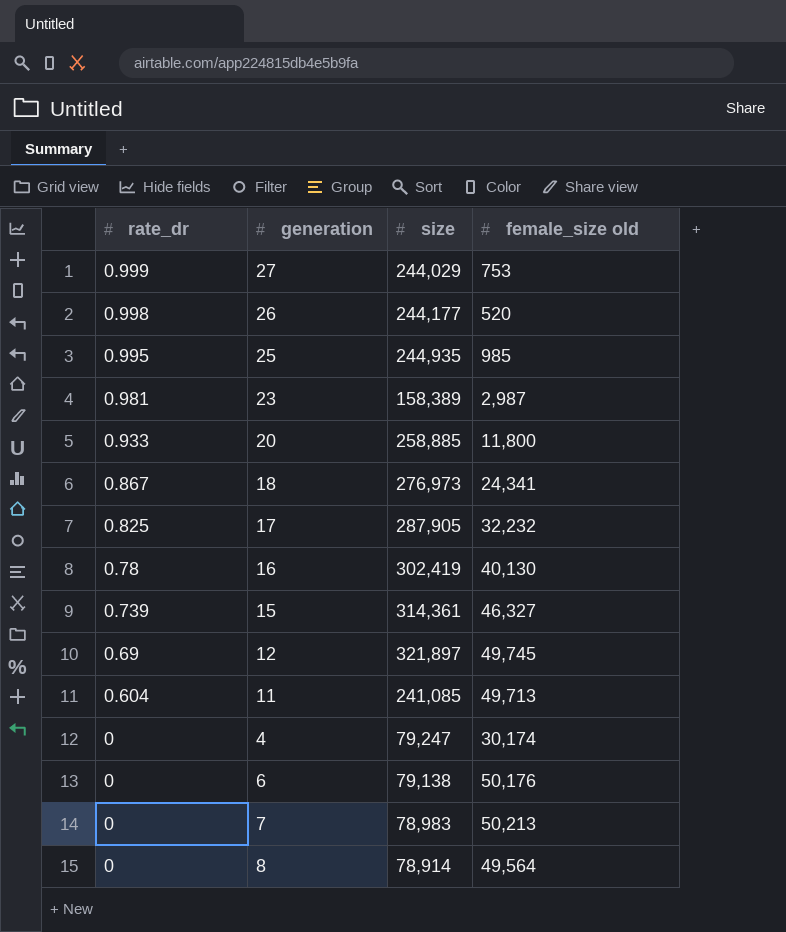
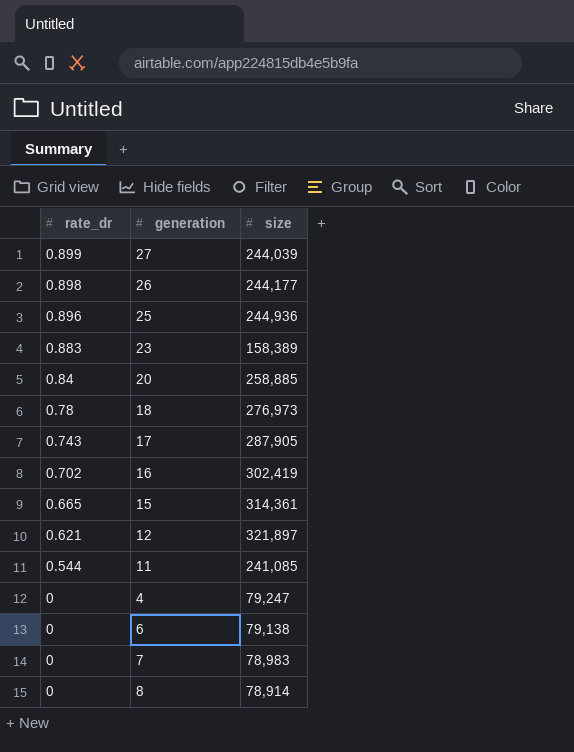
column female_size old | position: 4 -> none
27 | rate_dr: 0.999 -> 0.899
27 | size: 244,029 -> 244,039
26 | rate_dr: 0.998 -> 0.898
25 | rate_dr: 0.995 -> 0.896
25 | size: 244,935 -> 244,936
23 | rate_dr: 0.981 -> 0.883
20 | rate_dr: 0.933 -> 0.84
18 | rate_dr: 0.867 -> 0.78
17 | rate_dr: 0.825 -> 0.743
16 | rate_dr: 0.78 -> 0.702
15 | rate_dr: 0.739 -> 0.665
12 | rate_dr: 0.69 -> 0.621
11 | rate_dr: 0.604 -> 0.544

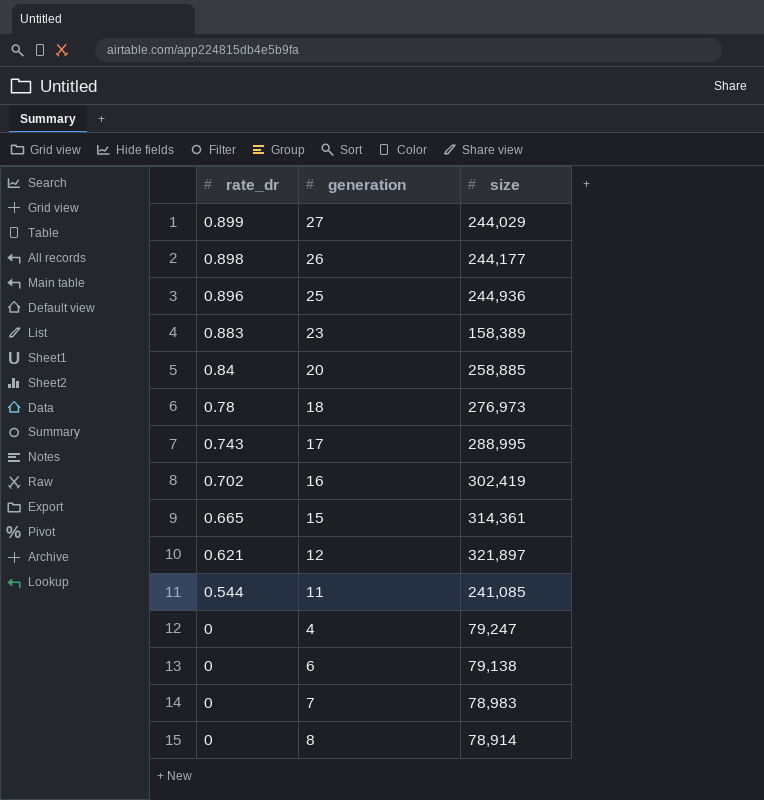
27 | size: 244,039 -> 244,029
17 | size: 287,905 -> 288,995

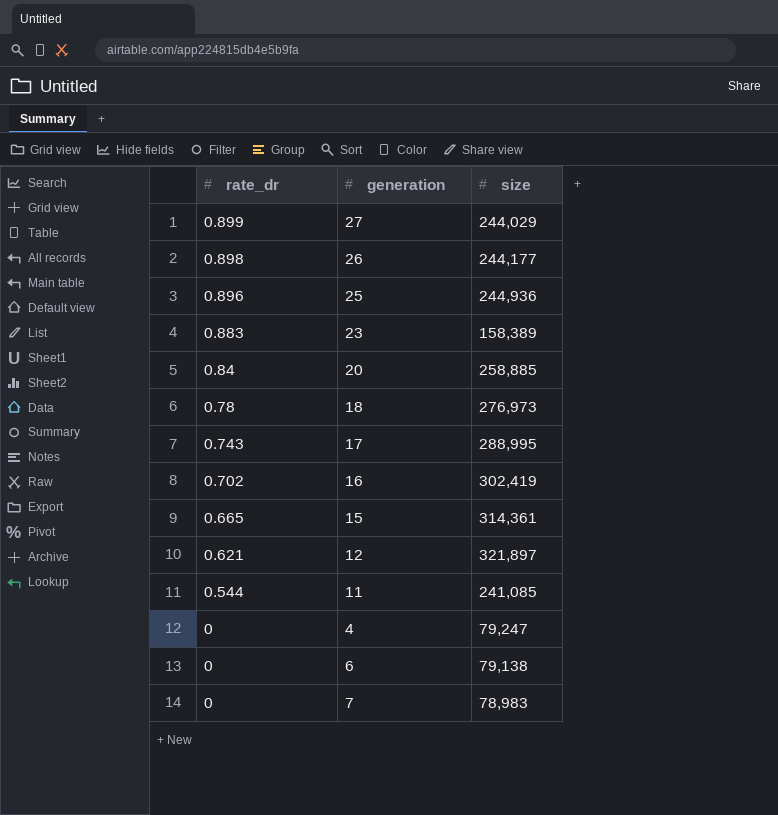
row 8: 0 | 78,914 -> none

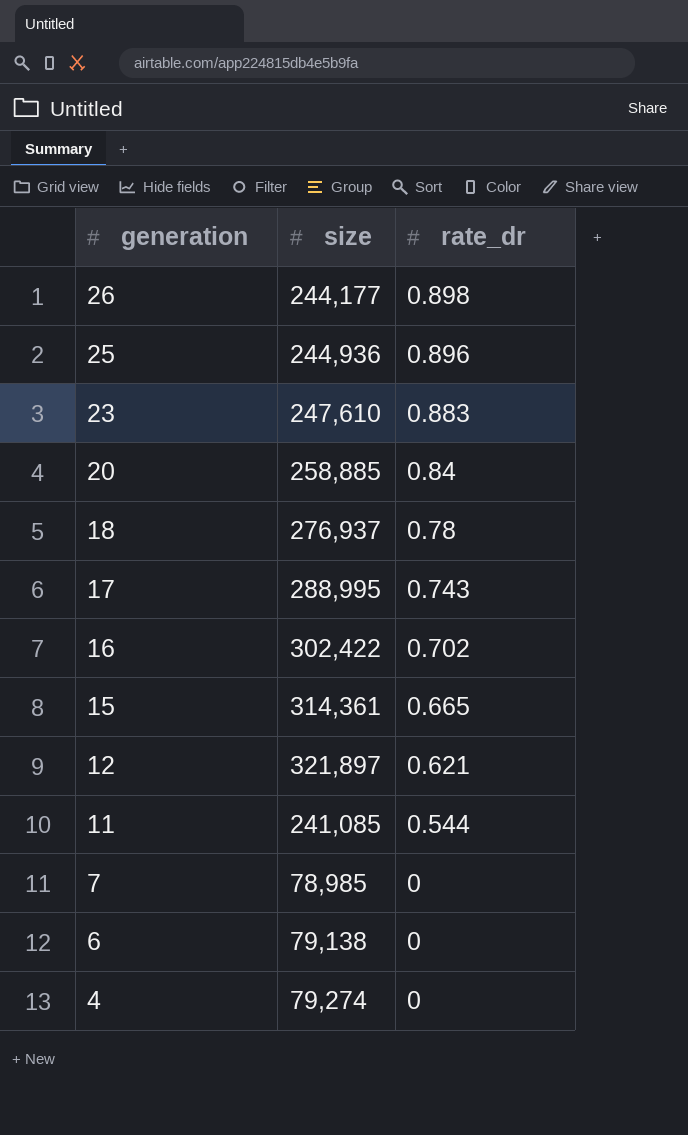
row order: rate_dr descending -> generation descending
column rate_dr | position: 1 -> 3
row 27: 0.899 | 244,029 -> none
23 | size: 158,389 -> 247,610
18 | size: 276,973 -> 276,937
16 | size: 302,419 -> 302,422
7 | size: 78,983 -> 78,985
4 | size: 79,247 -> 79,274

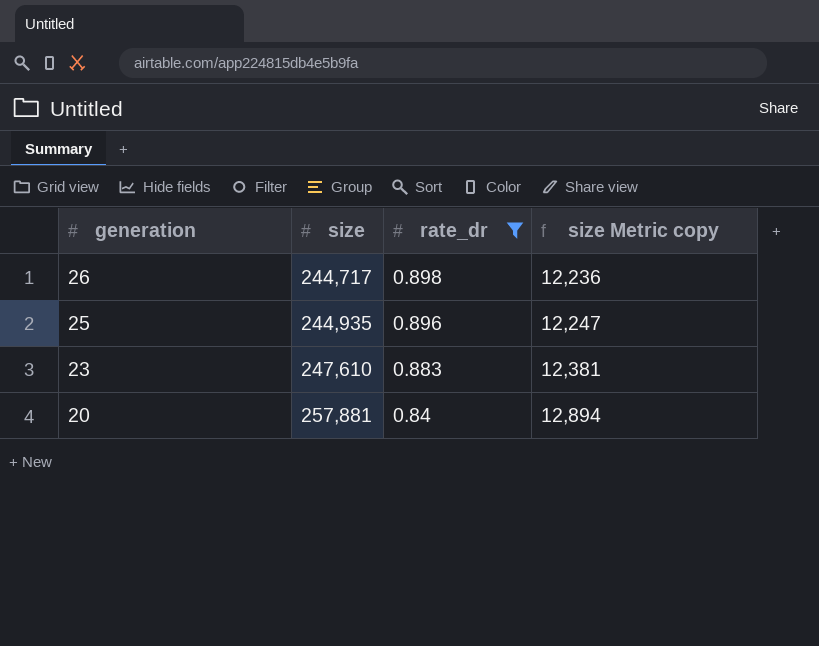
filter: none -> rate_dr >= 0.84
column size Metric copy | formula: none -> [size] * 0.05
26 | size: 244,177 -> 244,717
25 | size: 244,936 -> 244,935
20 | size: 258,885 -> 257,881

